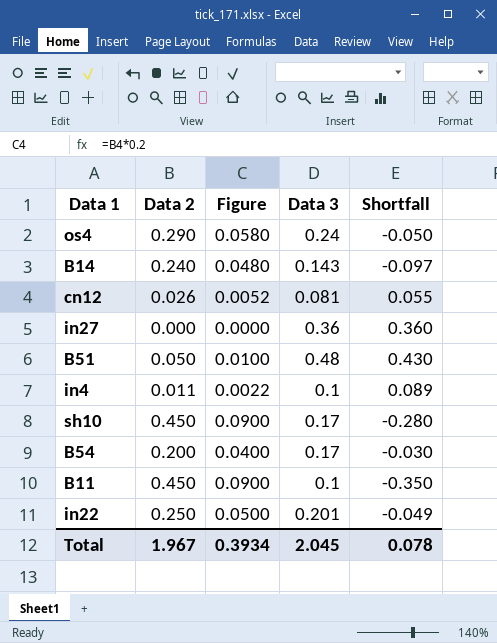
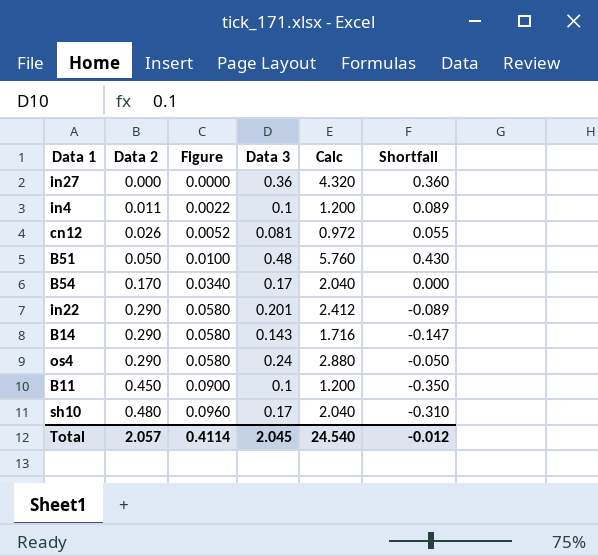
row order: none -> Data 2 ascending
column Calc | formula: none -> [Data 3] * 12
B54 | Data 2: 0.200 -> 0.170
B54 | Figure: 0.0400 -> 0.0340
B54 | Shortfall: -0.030 -> 0.000
in22 | Data 2: 0.250 -> 0.290
in22 | Figure: 0.0500 -> 0.0580
in22 | Shortfall: -0.049 -> -0.089
B14 | Data 2: 0.240 -> 0.290
B14 | Figure: 0.0480 -> 0.0580
B14 | Shortfall: -0.097 -> -0.147
sh10 | Data 2: 0.450 -> 0.480
sh10 | Figure: 0.0900 -> 0.0960
sh10 | Shortfall: -0.280 -> -0.310
Total | Data 2: 1.967 -> 2.057
Total | Figure: 0.3934 -> 0.4114
Total | Shortfall: 0.078 -> -0.012

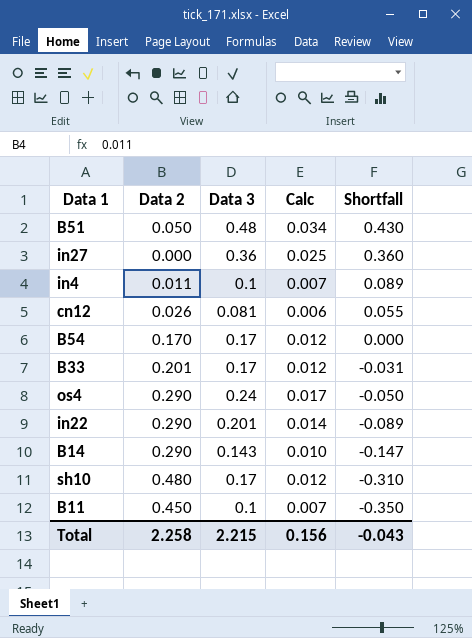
row order: Data 2 ascending -> Shortfall descending
column Figure | formula: [Data 2] * 0.2 -> none
column Calc | formula: [Data 3] * 12 -> [Data 3] * 0.07
row B33: none -> 0.201 | 0.17 | 0.012 | -0.031
Total | Data 2: 2.057 -> 2.258
Total | Data 3: 2.045 -> 2.215
Total | Calc: 24.540 -> 0.156
Total | Shortfall: -0.012 -> -0.043

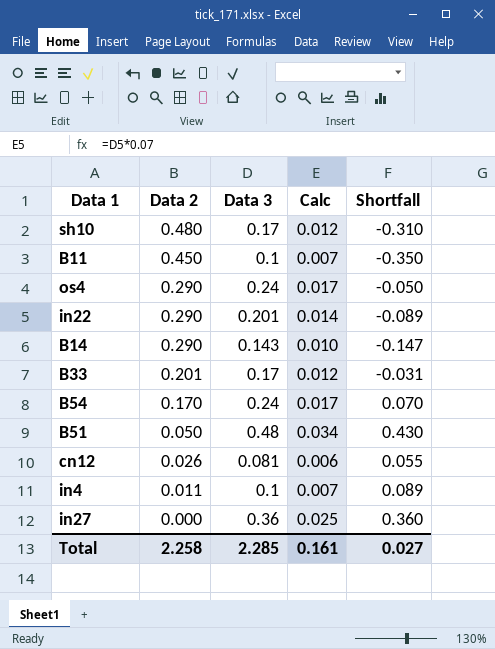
row order: Shortfall descending -> Data 2 descending
B54 | Data 3: 0.17 -> 0.24
B54 | Calc: 0.012 -> 0.017
B54 | Shortfall: 0.000 -> 0.070
Total | Data 3: 2.215 -> 2.285
Total | Calc: 0.156 -> 0.161
Total | Shortfall: -0.043 -> 0.027

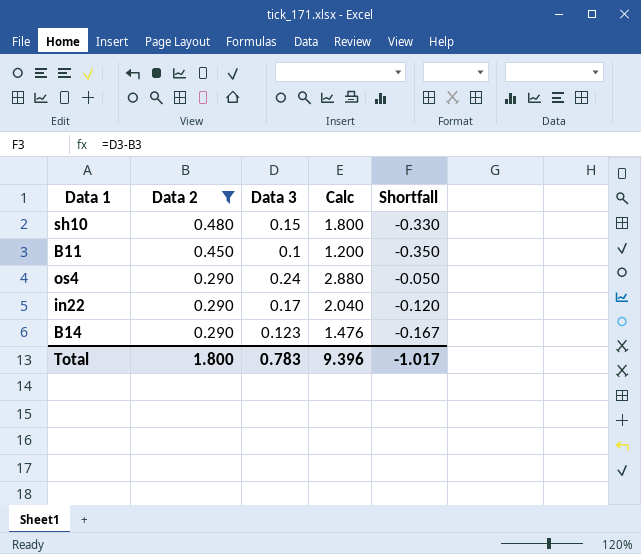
filter: none -> Data 2 >= 0.290
column Calc | formula: [Data 3] * 0.07 -> [Data 3] * 12
sh10 | Data 3: 0.17 -> 0.15
sh10 | Shortfall: -0.310 -> -0.330
in22 | Data 3: 0.201 -> 0.17
in22 | Shortfall: -0.089 -> -0.120
B14 | Data 3: 0.143 -> 0.123
B14 | Shortfall: -0.147 -> -0.167
Total | Data 2: 2.258 -> 1.800
Total | Data 3: 2.285 -> 0.783
Total | Calc: 0.161 -> 9.396
Total | Shortfall: 0.027 -> -1.017

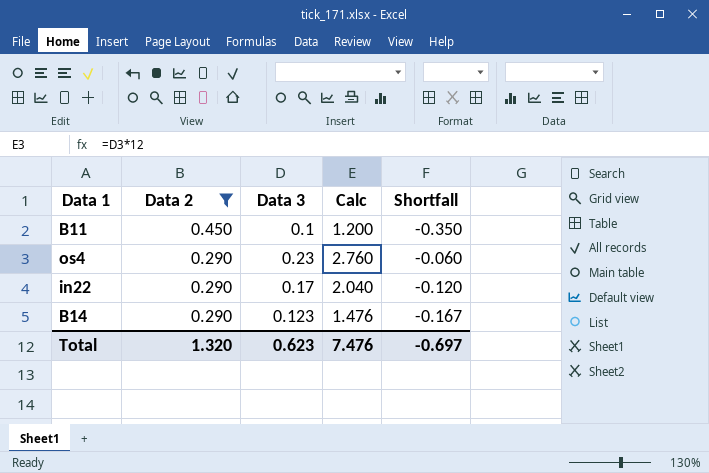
row sh10: 0.480 | 0.15 | 1.800 | -0.330 -> none
os4 | Data 3: 0.24 -> 0.23
os4 | Calc: 2.880 -> 2.760
os4 | Shortfall: -0.050 -> -0.060
Total | Data 2: 1.800 -> 1.320
Total | Data 3: 0.783 -> 0.623
Total | Calc: 9.396 -> 7.476
Total | Shortfall: -1.017 -> -0.697

